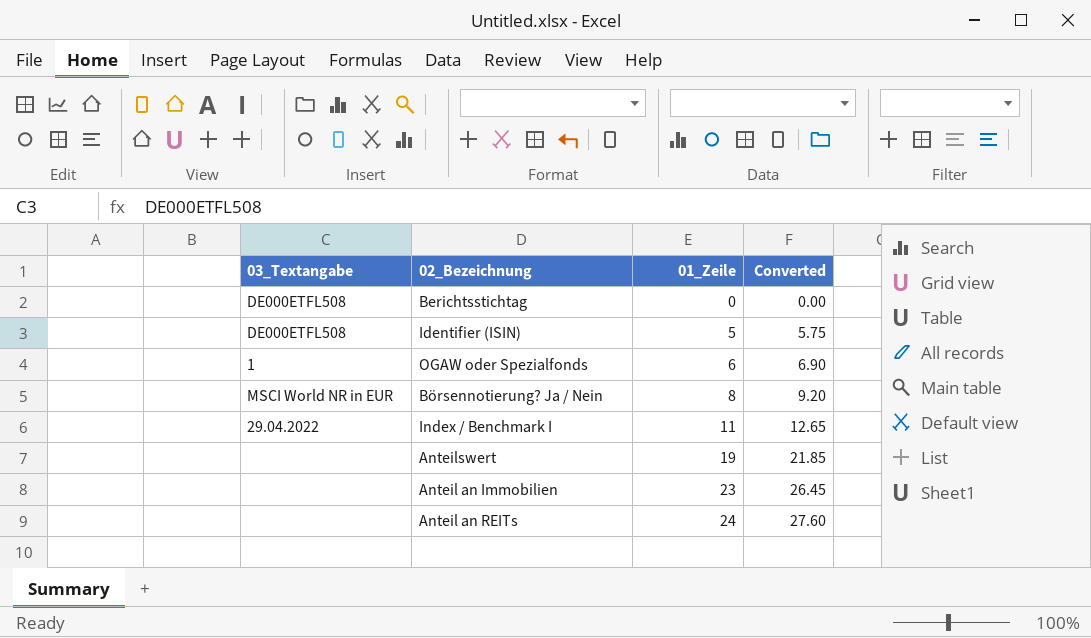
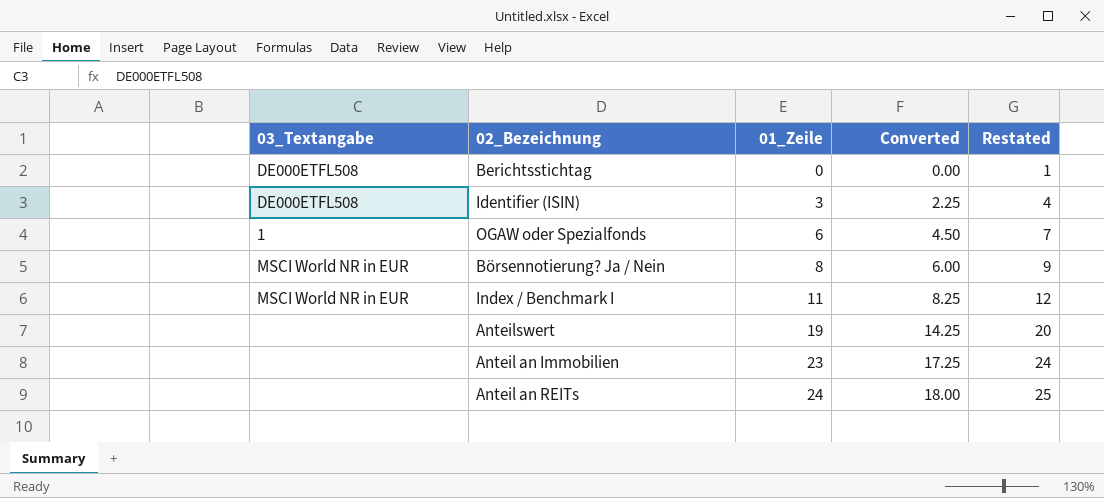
column Converted | formula: [01_Zeile] * 1.15 -> [01_Zeile] * 0.75
column Restated | formula: none -> [01_Zeile] + 1
Identifier (ISIN) | 01_Zeile: 5 -> 3
Index / Benchmark I | 03_Textangabe: 29.04.2022 -> MSCI World NR in EUR

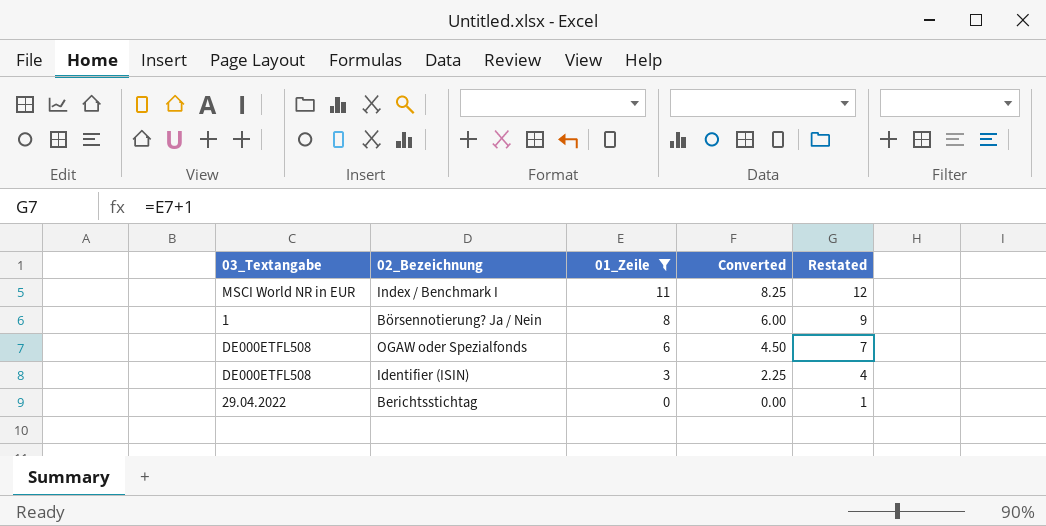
filter: none -> 01_Zeile <= 11
row order: 01_Zeile ascending -> 01_Zeile descending
Börsennotierung? Ja / Nein | 03_Textangabe: MSCI World NR in EUR -> 1
OGAW oder Spezialfonds | 03_Textangabe: 1 -> DE000ETFL508
Berichtsstichtag | 03_Textangabe: DE000ETFL508 -> 29.04.2022

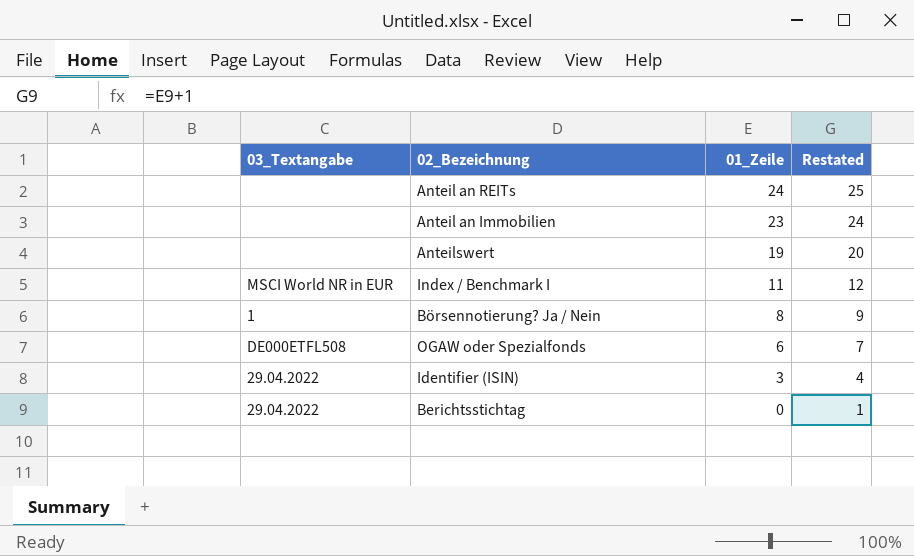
filter: 01_Zeile <= 11 -> none
column Converted | formula: [01_Zeile] * 0.75 -> none
Identifier (ISIN) | 03_Textangabe: DE000ETFL508 -> 29.04.2022

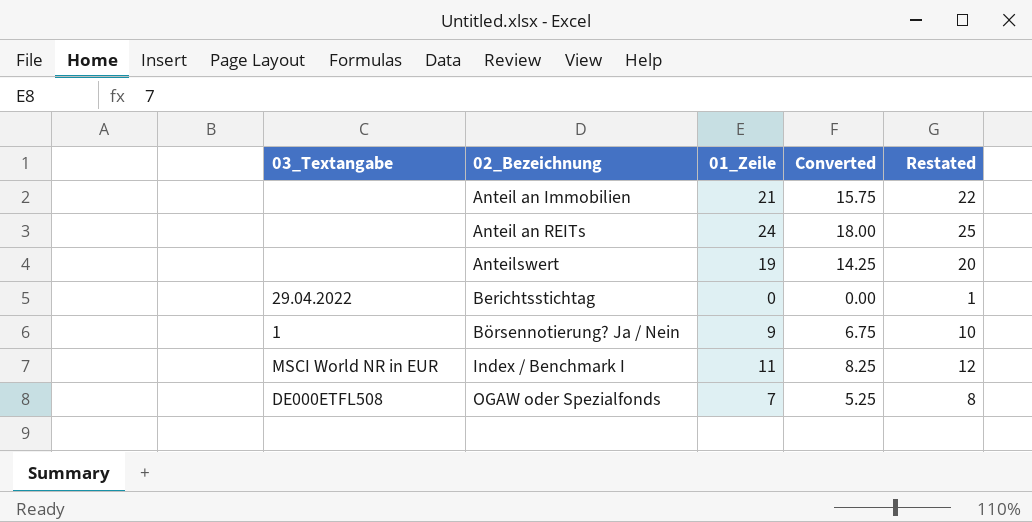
row order: 01_Zeile descending -> 02_Bezeichnung ascending
column Converted | formula: none -> [01_Zeile] * 0.75
row Identifier (ISIN): 29.04.2022 | 3 | 4 -> none
Anteil an Immobilien | 01_Zeile: 23 -> 21
Anteil an Immobilien | Restated: 24 -> 22
Börsennotierung? Ja / Nein | 01_Zeile: 8 -> 9
Börsennotierung? Ja / Nein | Restated: 9 -> 10
OGAW oder Spezialfonds | 01_Zeile: 6 -> 7
OGAW oder Spezialfonds | Restated: 7 -> 8

